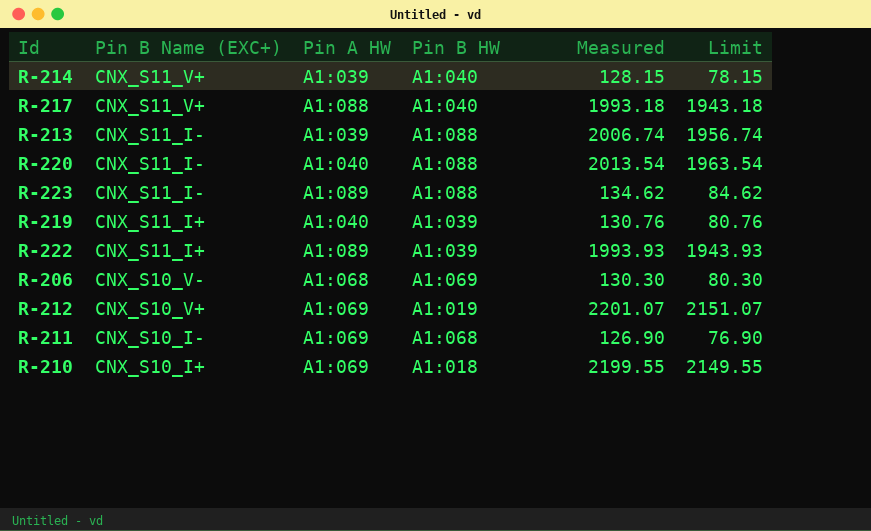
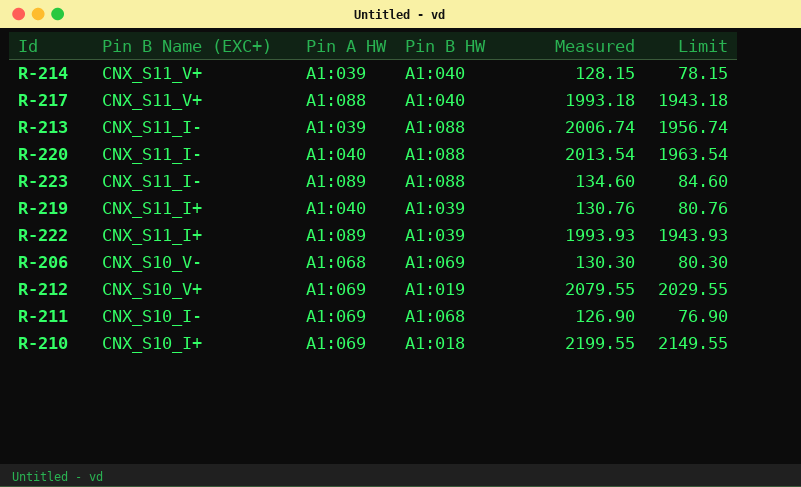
R-223 | Measured: 134.62 -> 134.60
R-223 | Limit: 84.62 -> 84.60
R-212 | Measured: 2201.07 -> 2079.55
R-212 | Limit: 2151.07 -> 2029.55

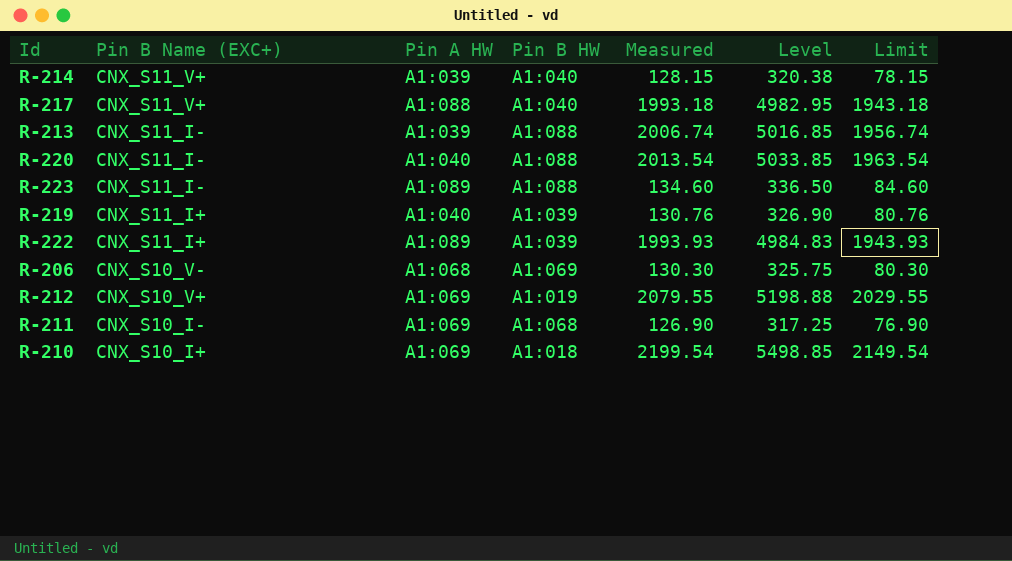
column Level | formula: none -> [Measured] * 2.5
R-210 | Measured: 2199.55 -> 2199.54
R-210 | Limit: 2149.55 -> 2149.54

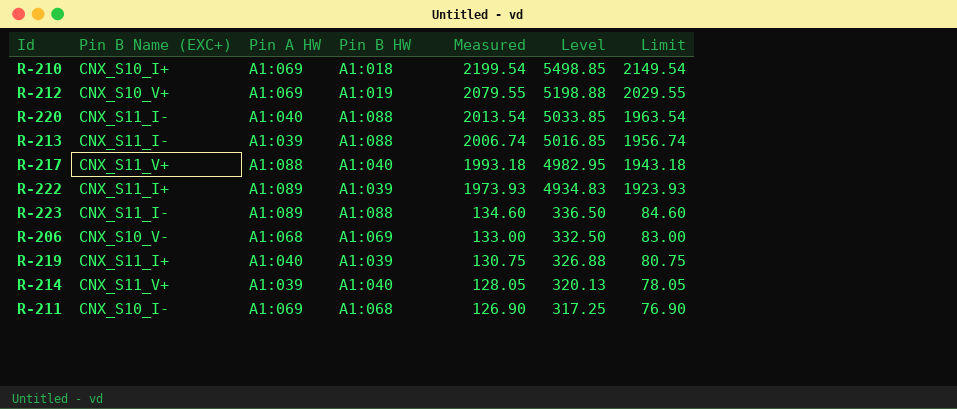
row order: Pin B Name (EXC+) descending -> Measured descending
R-222 | Measured: 1993.93 -> 1973.93
R-222 | Level: 4984.83 -> 4934.83
R-222 | Limit: 1943.93 -> 1923.93
R-206 | Measured: 130.30 -> 133.00
R-206 | Level: 325.75 -> 332.50
R-206 | Limit: 80.30 -> 83.00
R-219 | Measured: 130.76 -> 130.75
R-219 | Level: 326.90 -> 326.88
R-219 | Limit: 80.76 -> 80.75
R-214 | Measured: 128.15 -> 128.05
R-214 | Level: 320.38 -> 320.13
R-214 | Limit: 78.15 -> 78.05

